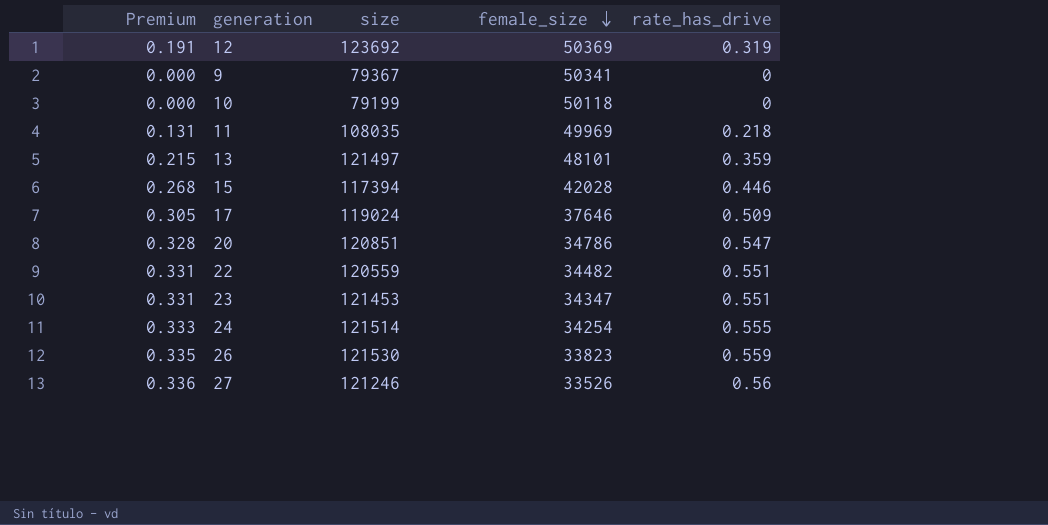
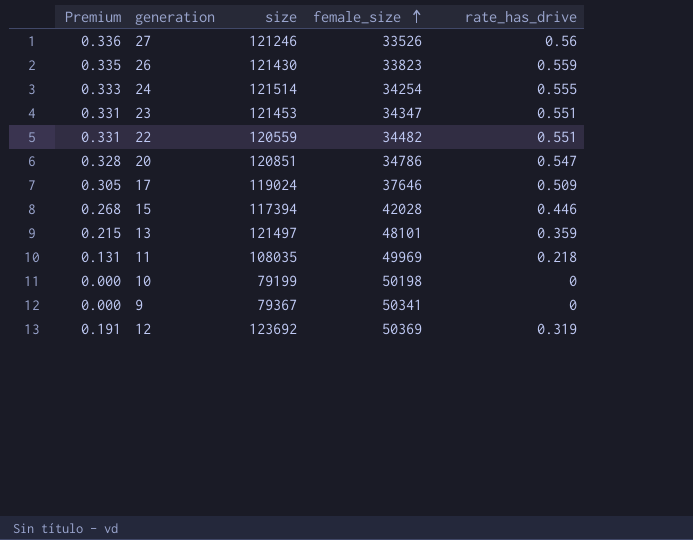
row order: female_size descending -> female_size ascending
26 | size: 121530 -> 121430
10 | female_size: 50118 -> 50198

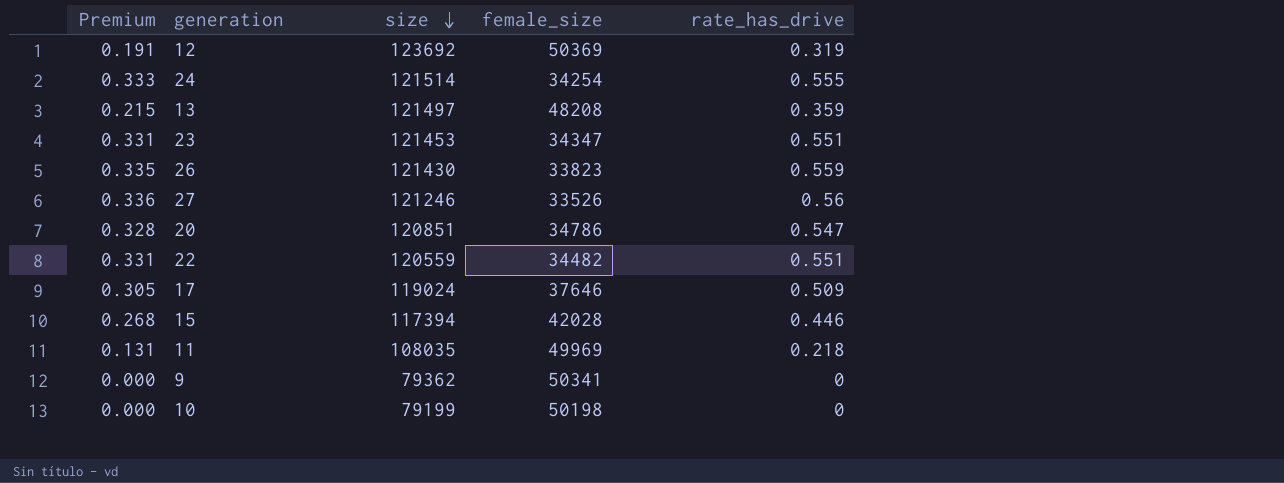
row order: female_size ascending -> size descending
13 | female_size: 48101 -> 48208
9 | size: 79367 -> 79362

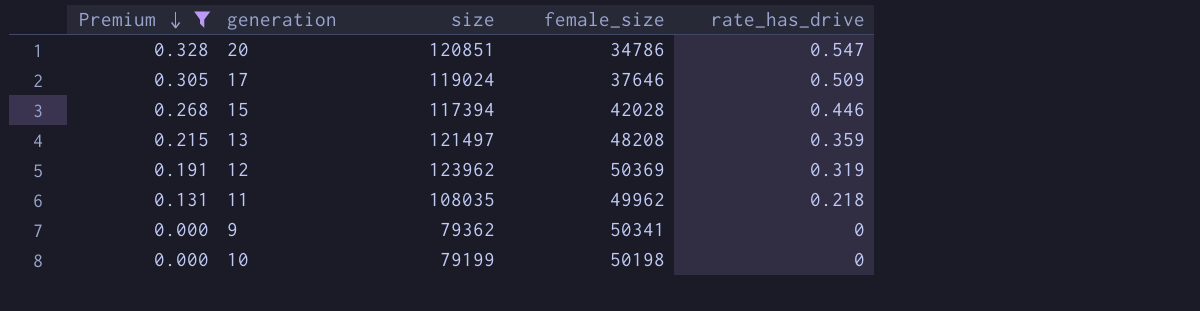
filter: none -> Premium <= 0.328
row order: size descending -> Premium descending
12 | size: 123692 -> 123962
11 | female_size: 49969 -> 49962

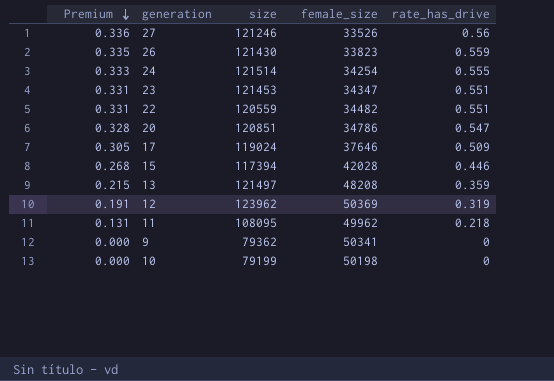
filter: Premium <= 0.328 -> none
11 | size: 108035 -> 108095

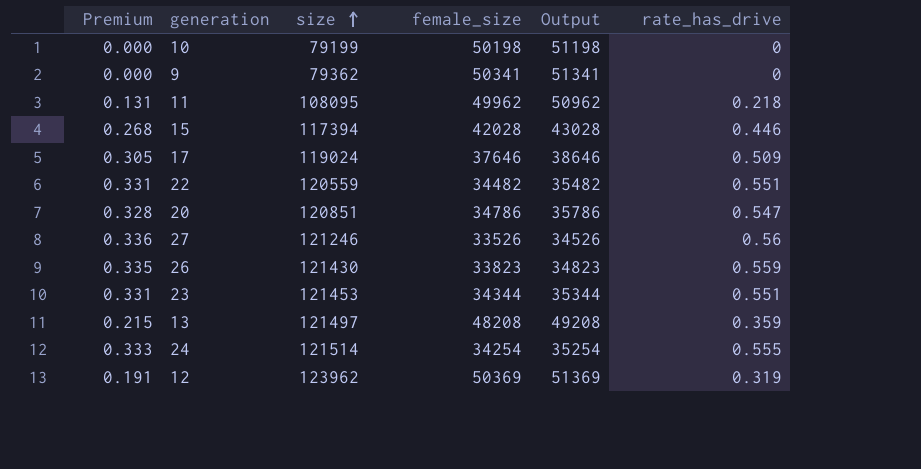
row order: Premium descending -> size ascending
column Output | formula: none -> [female_size] + 1000
23 | female_size: 34347 -> 34344

